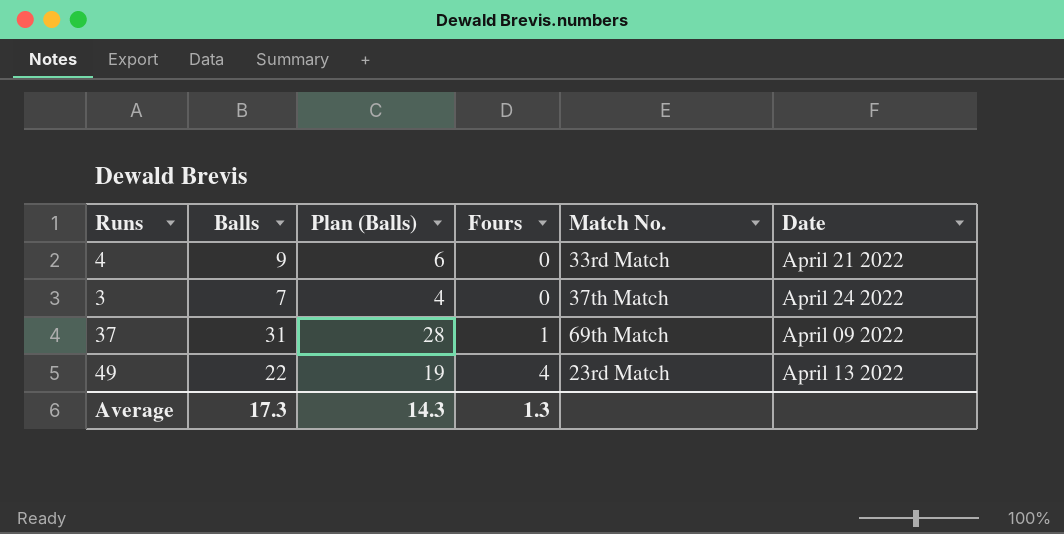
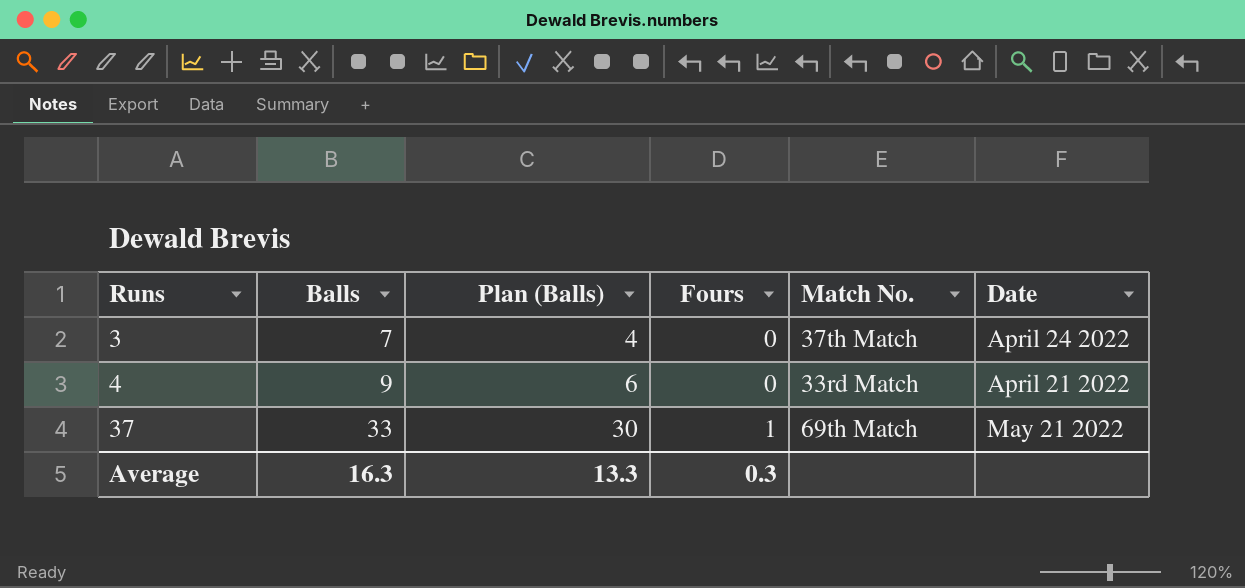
row order: Fours ascending -> Runs ascending
row 49: 22 | 19 | 4 | 23rd Match | April 13 2022 -> none
37 | Balls: 31 -> 33
37 | Plan (Balls): 28 -> 30
37 | Date: April 09 2022 -> May 21 2022
Average | Balls: 17.3 -> 16.3
Average | Plan (Balls): 14.3 -> 13.3
Average | Fours: 1.3 -> 0.3

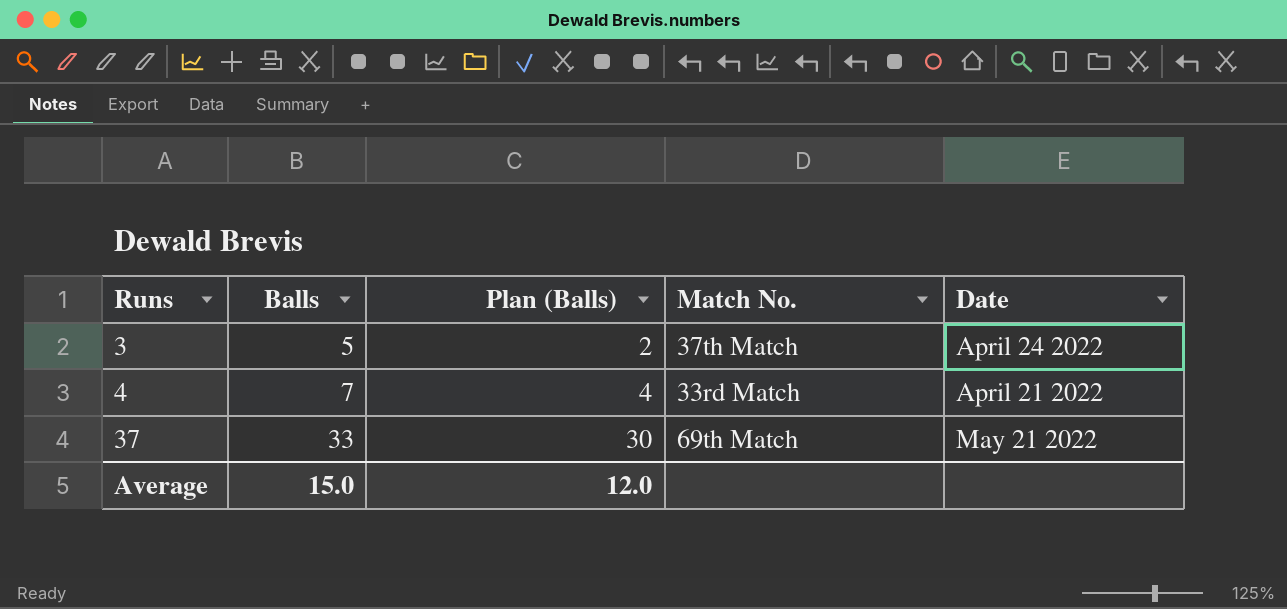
column Fours | position: 4 -> none
3 | Balls: 7 -> 5
3 | Plan (Balls): 4 -> 2
4 | Balls: 9 -> 7
4 | Plan (Balls): 6 -> 4
Average | Balls: 16.3 -> 15.0
Average | Plan (Balls): 13.3 -> 12.0

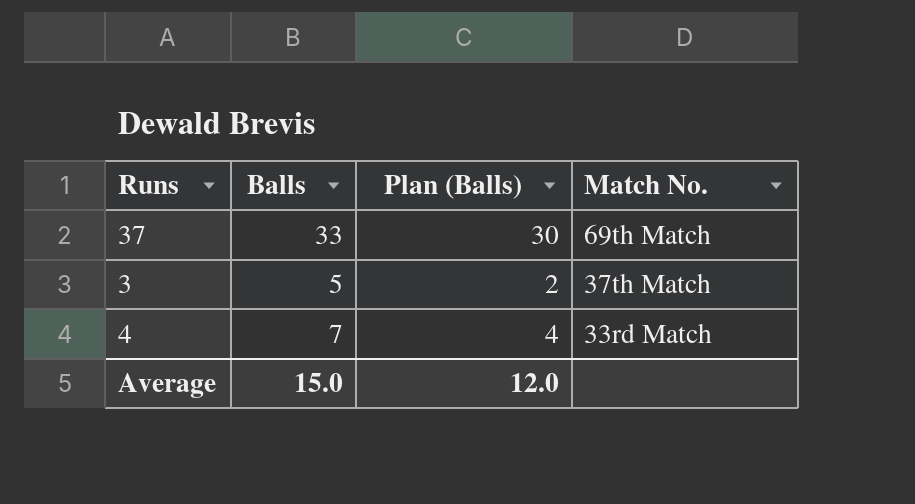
row order: Runs ascending -> Match No. descending
column Date | position: 5 -> none

